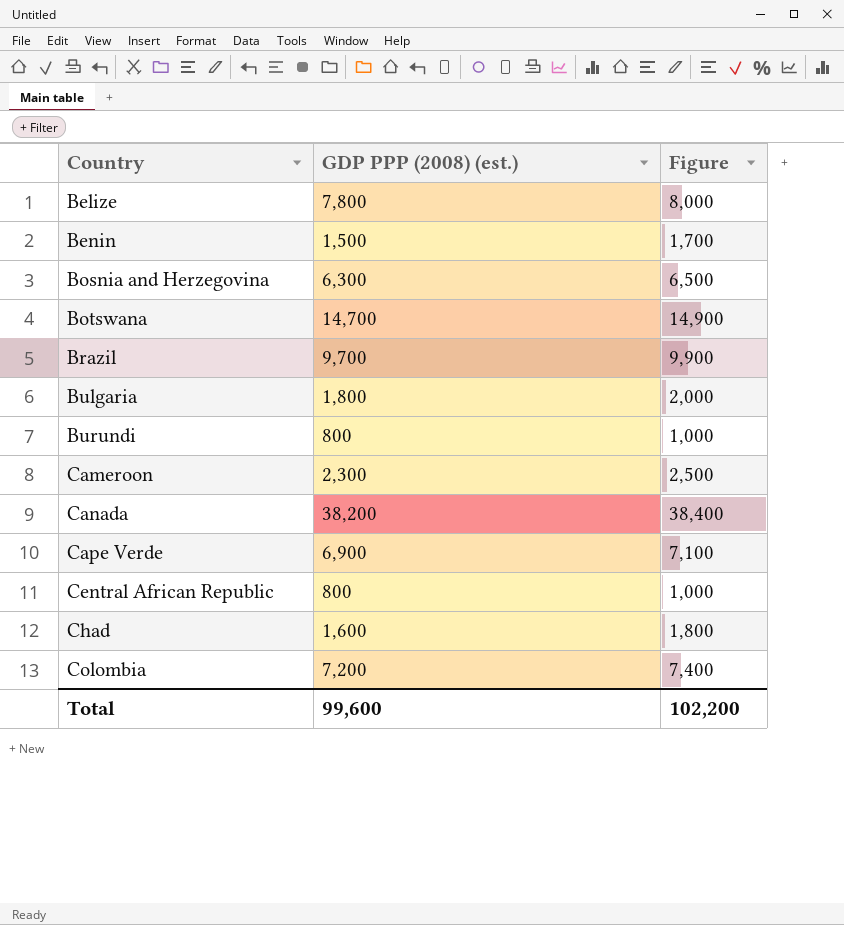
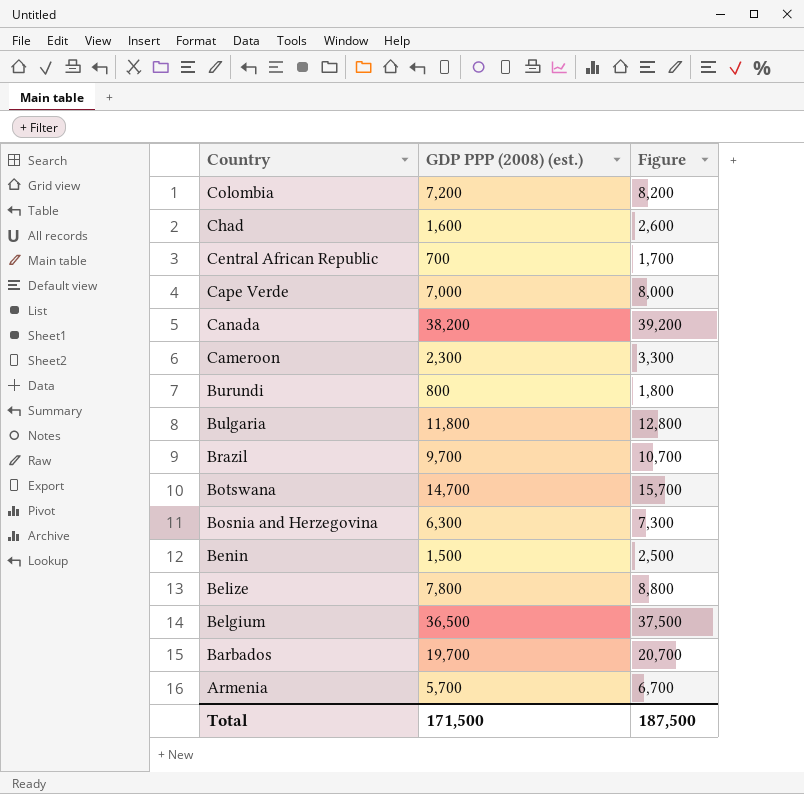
row order: Country ascending -> Country descending
column Figure | formula: [GDP PPP (2008) (est.)] + 200 -> [GDP PPP (2008) (est.)] + 1000
Central African Republic | GDP PPP (2008) (est.): 800 -> 700
Cape Verde | GDP PPP (2008) (est.): 6,900 -> 7,000
Bulgaria | GDP PPP (2008) (est.): 1,800 -> 11,800
row Belgium: none -> 36,500 | 37,500
row Barbados: none -> 19,700 | 20,700
row Armenia: none -> 5,700 | 6,700
Total | GDP PPP (2008) (est.): 99,600 -> 171,500
Total | Figure: 102,200 -> 187,500

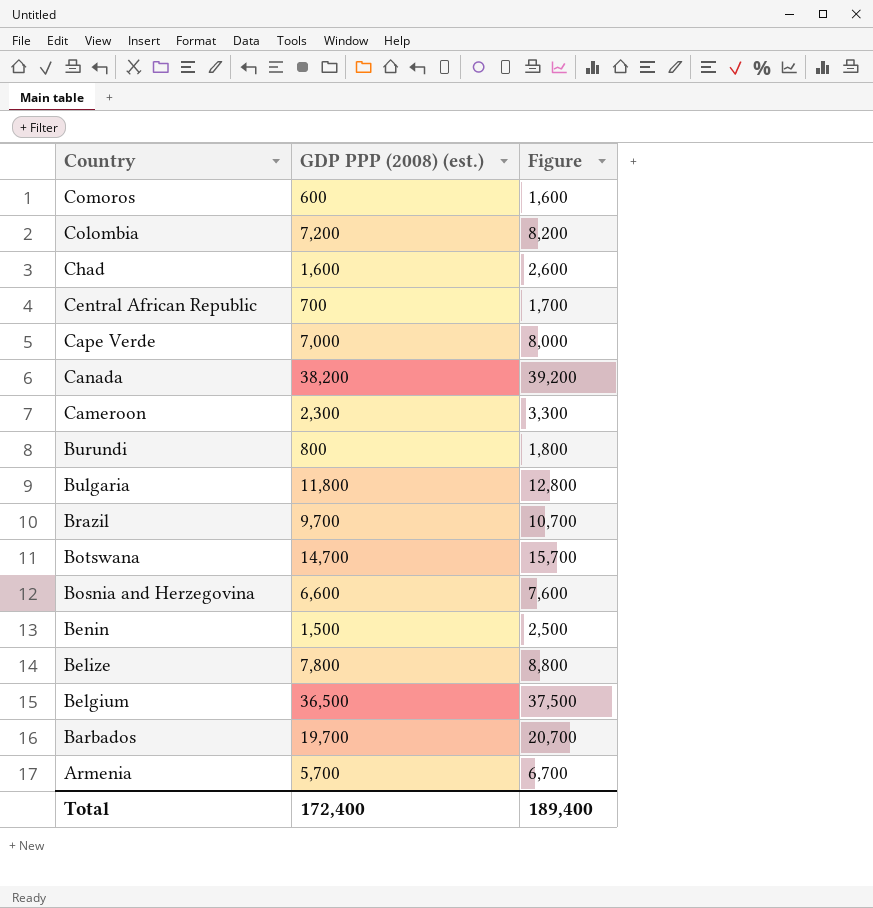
row Comoros: none -> 600 | 1,600
Bosnia and Herzegovina | GDP PPP (2008) (est.): 6,300 -> 6,600
Bosnia and Herzegovina | Figure: 7,300 -> 7,600
Total | GDP PPP (2008) (est.): 171,500 -> 172,400
Total | Figure: 187,500 -> 189,400

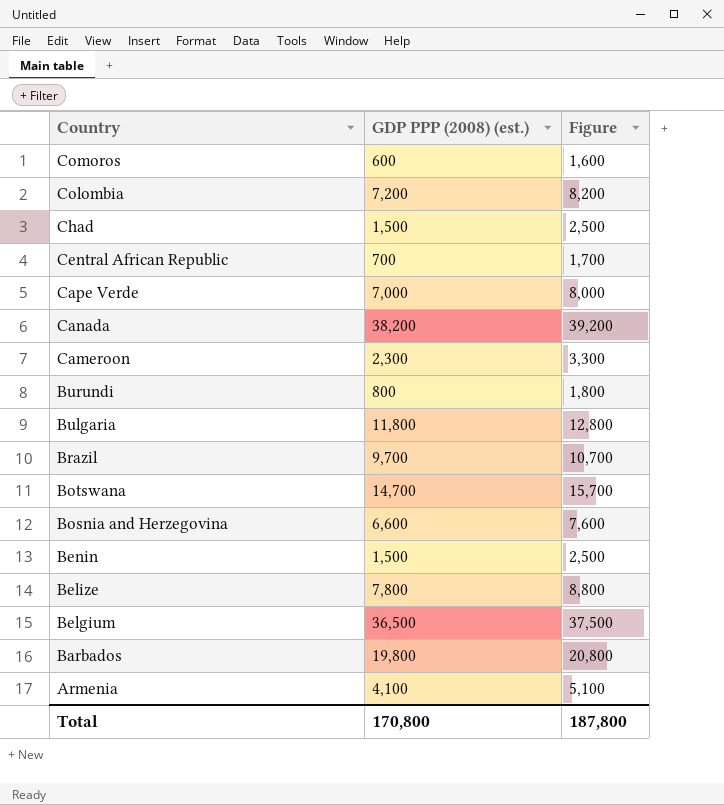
Chad | GDP PPP (2008) (est.): 1,600 -> 1,500
Chad | Figure: 2,600 -> 2,500
Barbados | GDP PPP (2008) (est.): 19,700 -> 19,800
Barbados | Figure: 20,700 -> 20,800
Armenia | GDP PPP (2008) (est.): 5,700 -> 4,100
Armenia | Figure: 6,700 -> 5,100
Total | GDP PPP (2008) (est.): 172,400 -> 170,800
Total | Figure: 189,400 -> 187,800

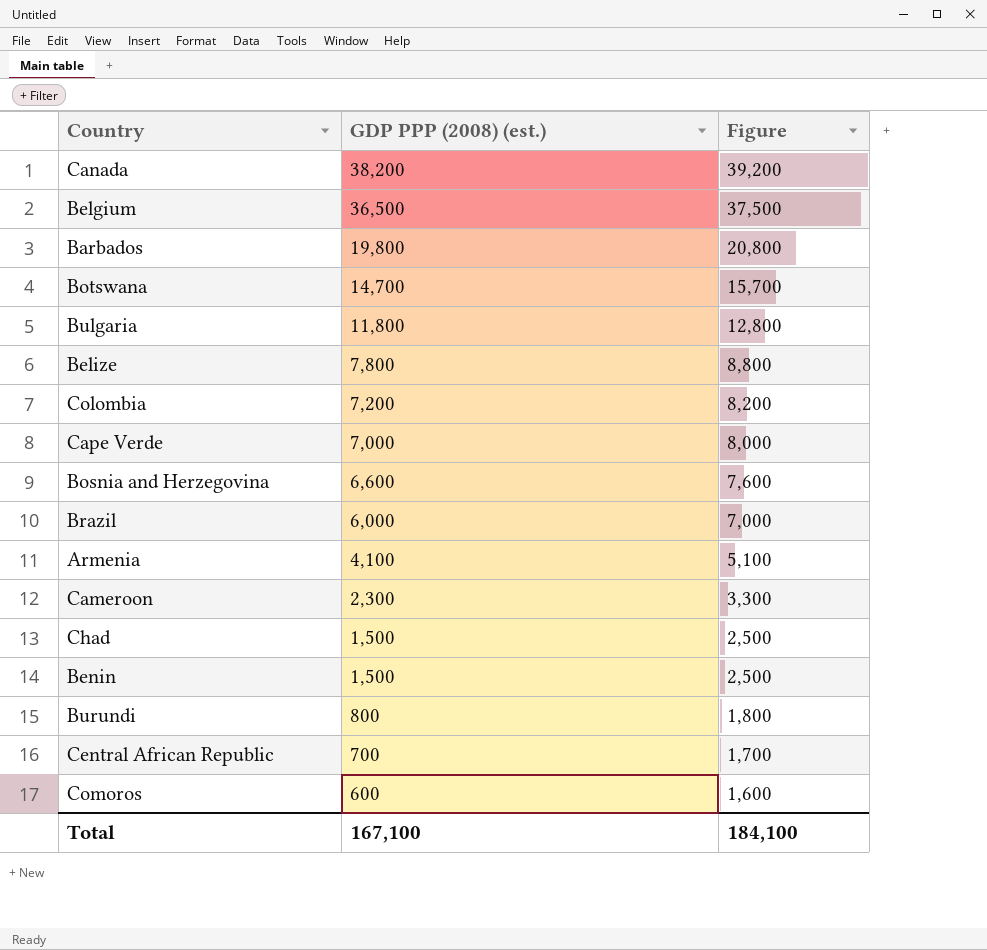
row order: Country descending -> GDP PPP (2008) (est.) descending
Brazil | GDP PPP (2008) (est.): 9,700 -> 6,000
Brazil | Figure: 10,700 -> 7,000
Total | GDP PPP (2008) (est.): 170,800 -> 167,100
Total | Figure: 187,800 -> 184,100

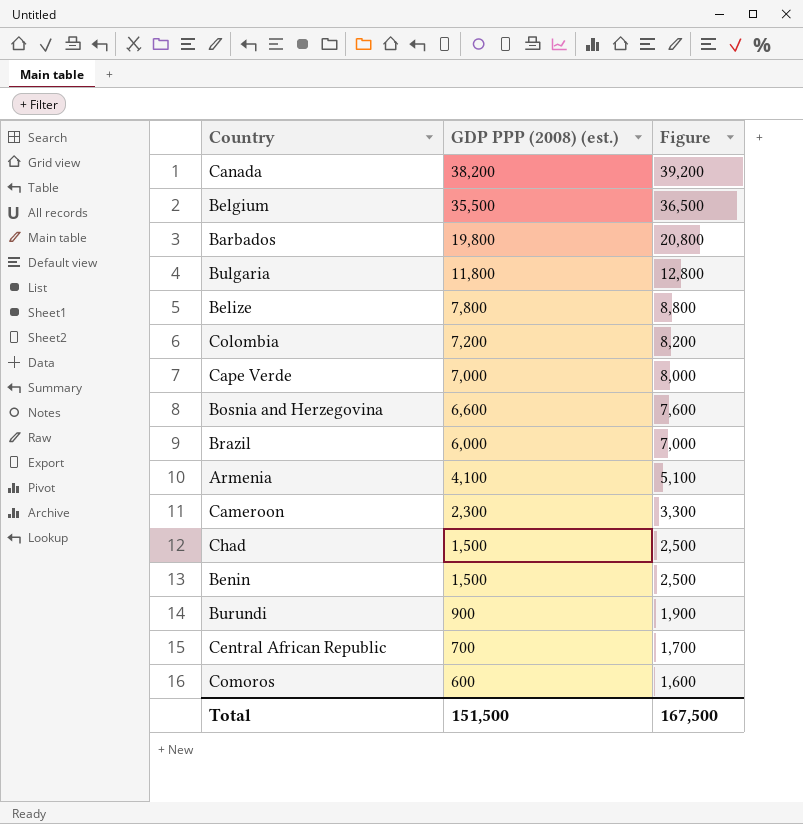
row Botswana: 14,700 | 15,700 -> none
Belgium | GDP PPP (2008) (est.): 36,500 -> 35,500
Belgium | Figure: 37,500 -> 36,500
Burundi | GDP PPP (2008) (est.): 800 -> 900
Burundi | Figure: 1,800 -> 1,900
Total | GDP PPP (2008) (est.): 167,100 -> 151,500
Total | Figure: 184,100 -> 167,500

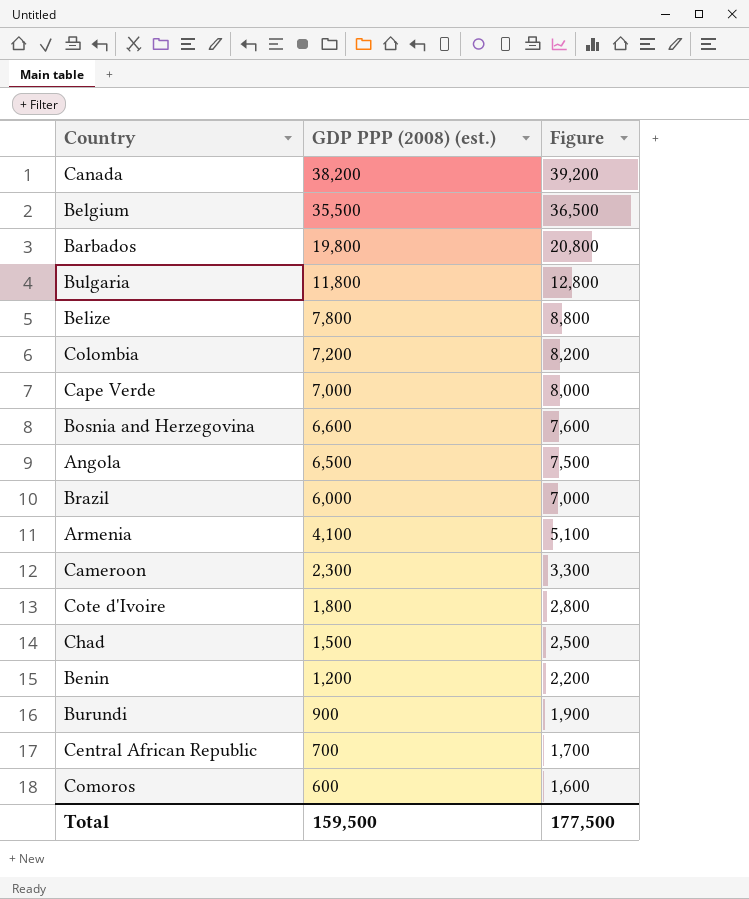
row Angola: none -> 6,500 | 7,500
row Cote d'Ivoire: none -> 1,800 | 2,800
Benin | GDP PPP (2008) (est.): 1,500 -> 1,200
Benin | Figure: 2,500 -> 2,200
Total | GDP PPP (2008) (est.): 151,500 -> 159,500
Total | Figure: 167,500 -> 177,500

